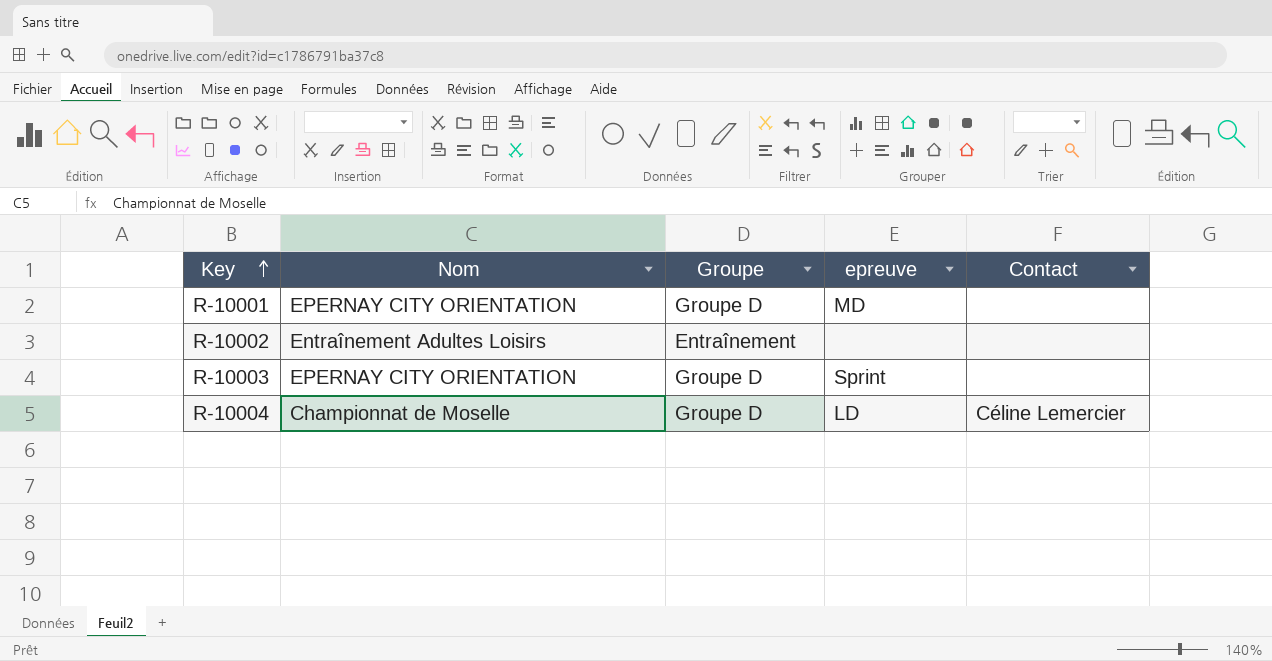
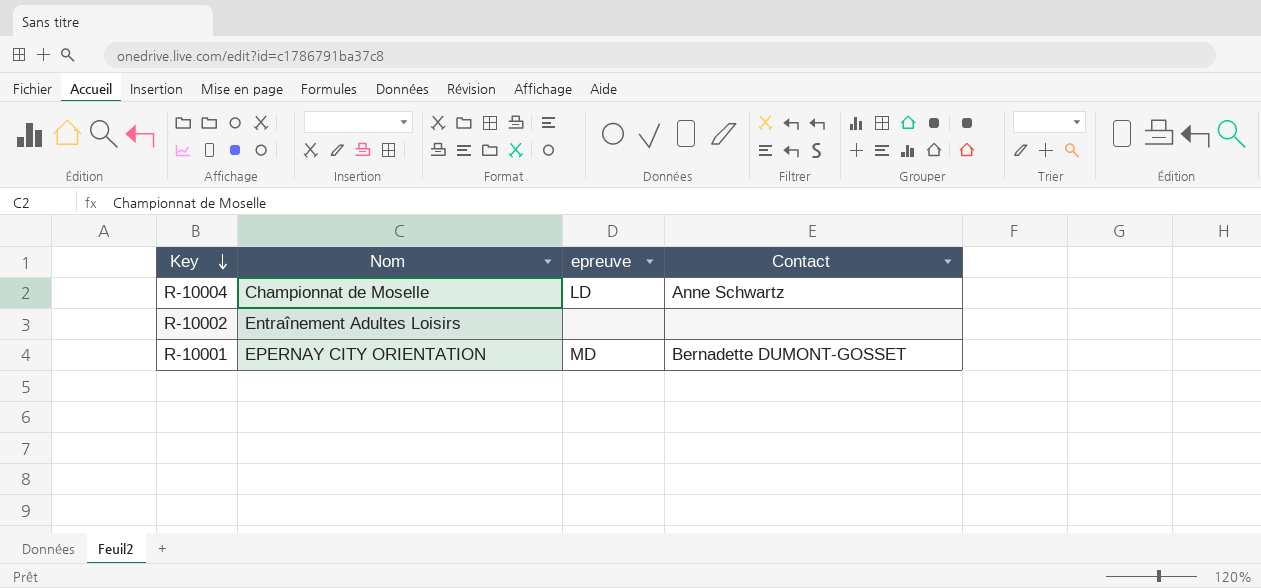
row order: Key ascending -> Key descending
column Groupe | position: 3 -> none
row R-10003: EPERNAY CITY ORIENTATION | Groupe D | Sprint | none -> none
R-10004 | Contact: Céline Lemercier -> Anne Schwartz
R-10001 | Contact: none -> Bernadette DUMONT-GOSSET

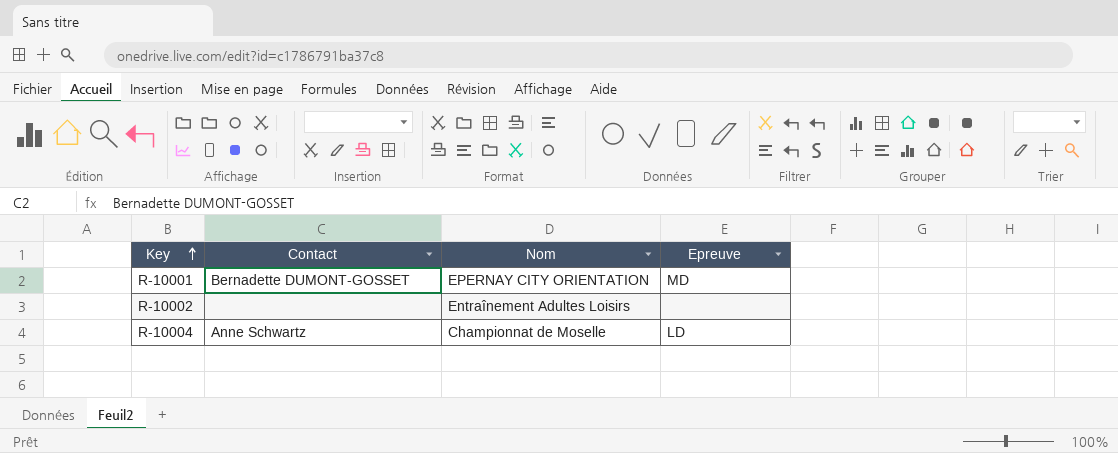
row order: Key descending -> Key ascending
column Contact | position: 4 -> 2
column name: epreuve -> Epreuve

